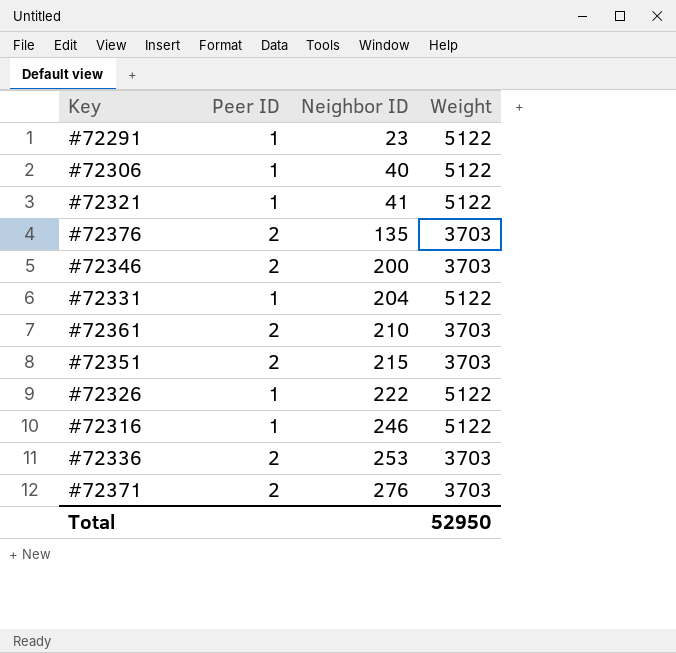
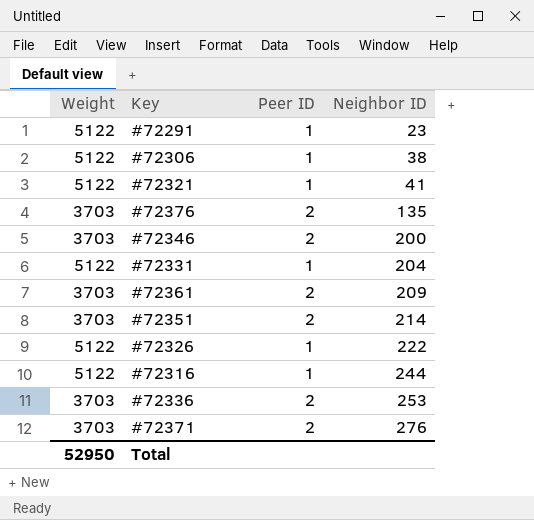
column Weight | position: 4 -> 1
#72306 | Neighbor ID: 40 -> 38
#72361 | Neighbor ID: 210 -> 209
#72351 | Neighbor ID: 215 -> 214
#72316 | Neighbor ID: 246 -> 244

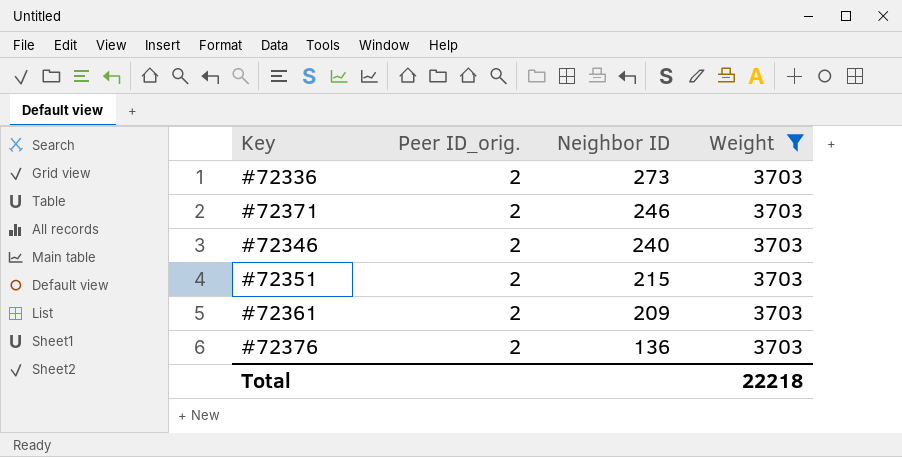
filter: none -> Weight = 3703
row order: Neighbor ID ascending -> Neighbor ID descending
column name: Peer ID -> Peer ID_orig.
column Weight | position: 1 -> 4
#72336 | Neighbor ID: 253 -> 273
#72371 | Neighbor ID: 276 -> 246
#72346 | Neighbor ID: 200 -> 240
#72351 | Neighbor ID: 214 -> 215
#72376 | Neighbor ID: 135 -> 136
Total | Weight: 52950 -> 22218

